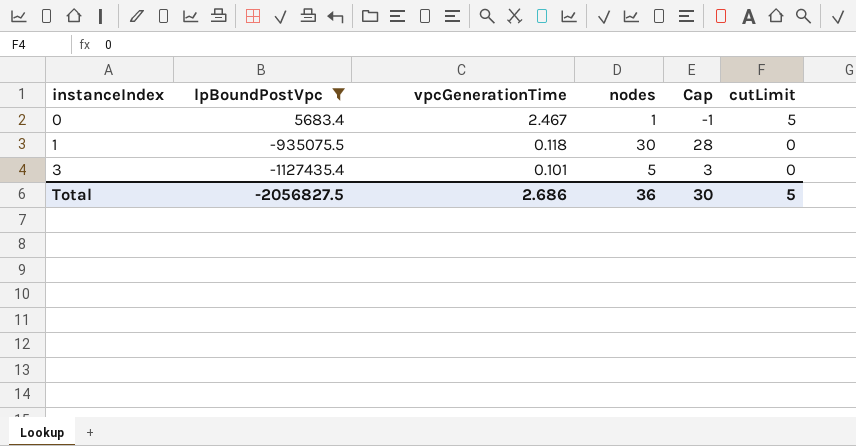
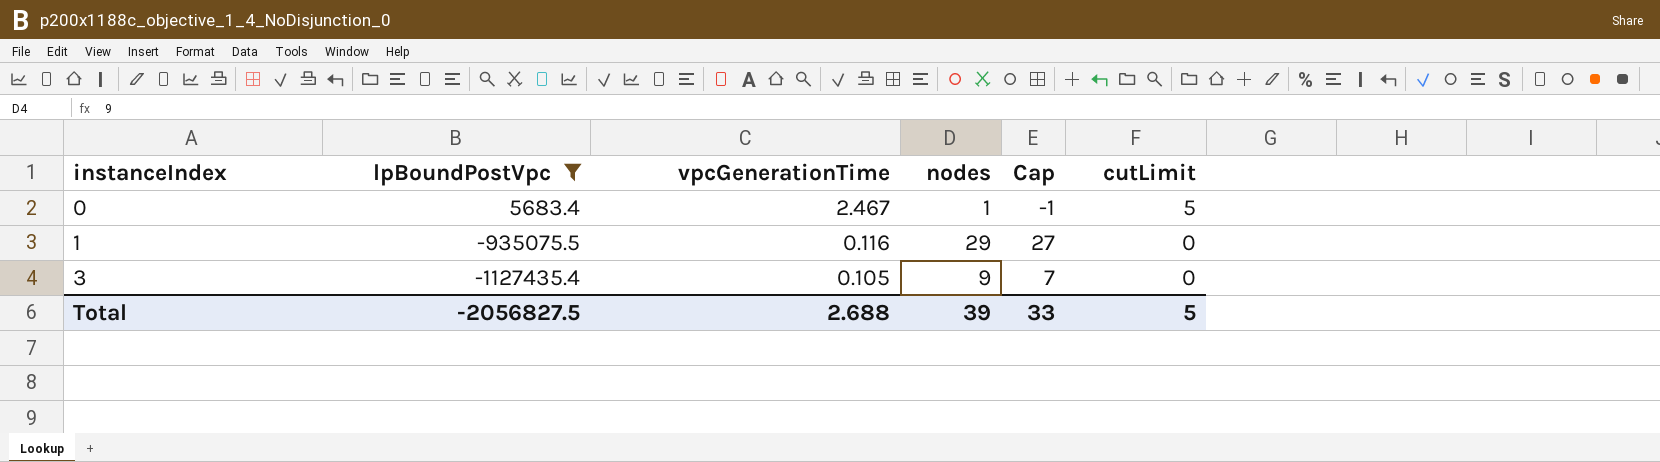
1 | vpcGenerationTime: 0.118 -> 0.116
1 | nodes: 30 -> 29
1 | Cap: 28 -> 27
3 | vpcGenerationTime: 0.101 -> 0.105
3 | nodes: 5 -> 9
3 | Cap: 3 -> 7
Total | vpcGenerationTime: 2.686 -> 2.688
Total | nodes: 36 -> 39
Total | Cap: 30 -> 33

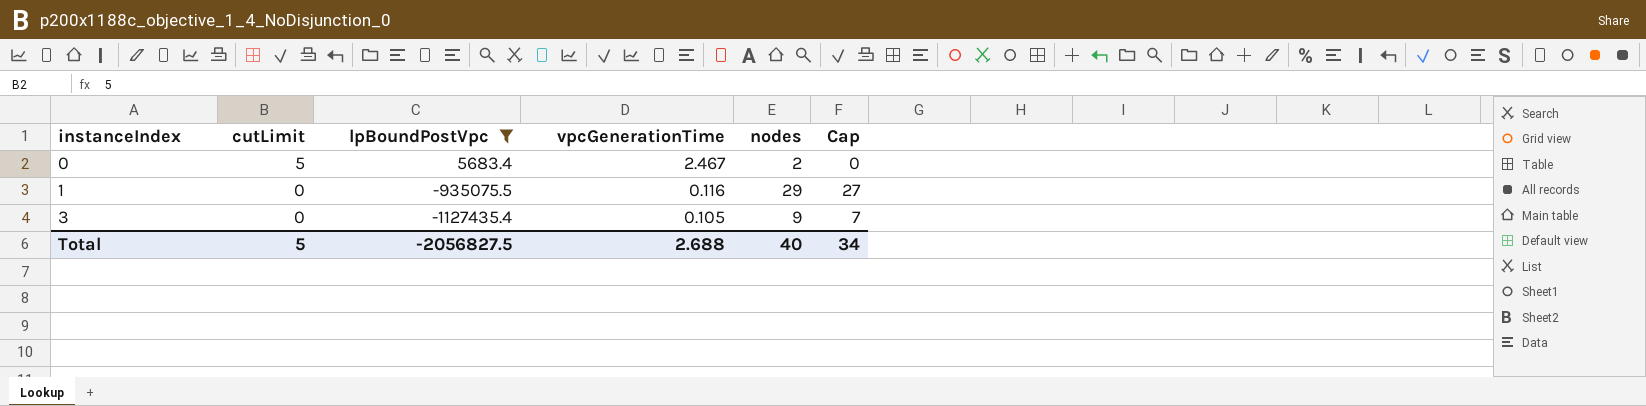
column cutLimit | position: 6 -> 2
0 | nodes: 1 -> 2
0 | Cap: -1 -> 0
Total | nodes: 39 -> 40
Total | Cap: 33 -> 34

